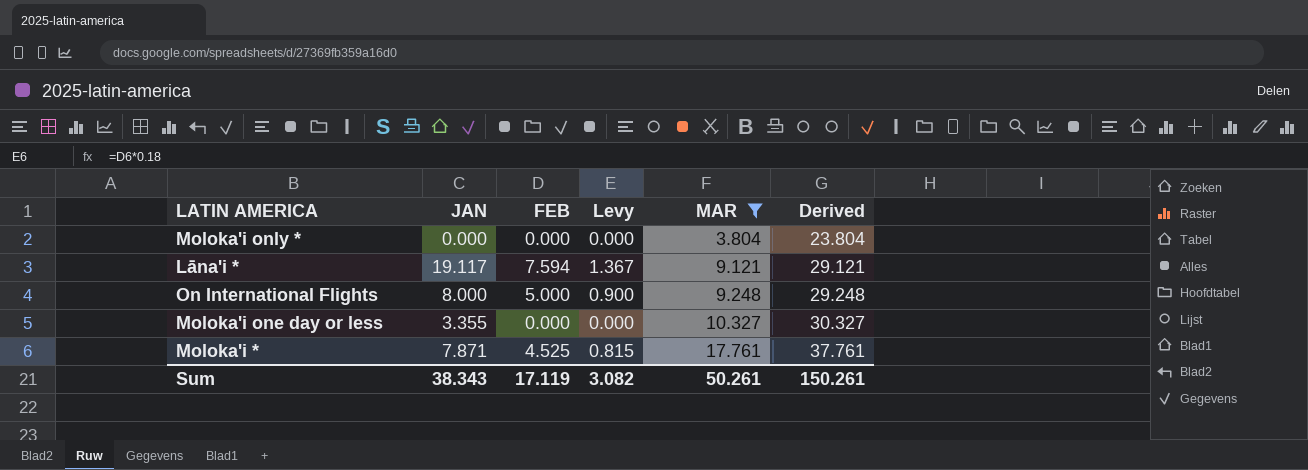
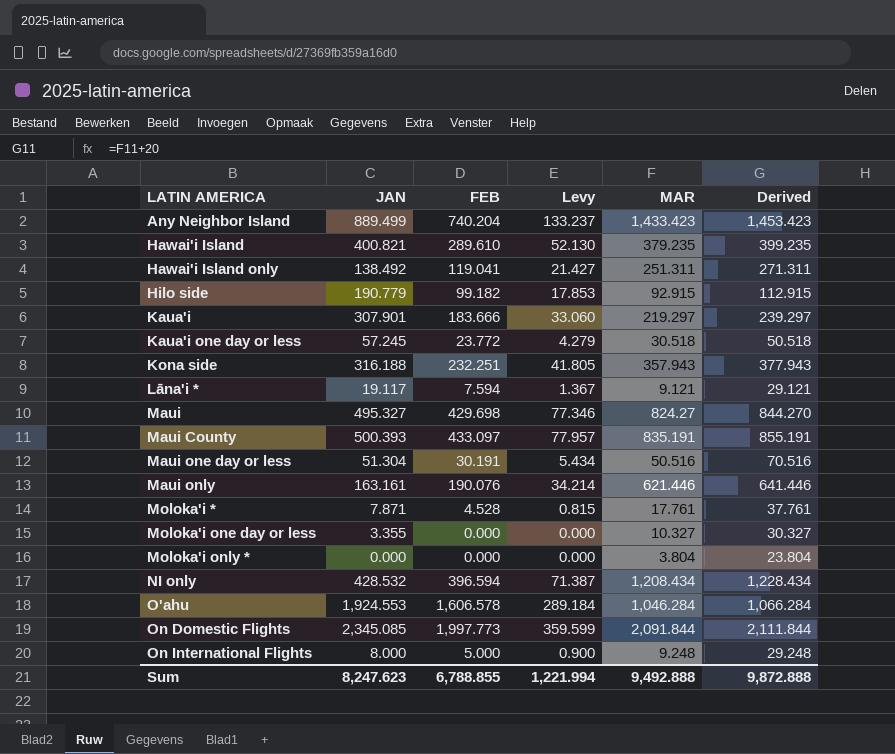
filter: MAR <= 17.761 -> none
row order: MAR ascending -> LATIN AMERICA ascending
Moloka'i * | FEB: 4.525 -> 4.528
Sum | JAN: 38.343 -> 8,247.623
Sum | FEB: 17.119 -> 6,788.855
Sum | Levy: 3.082 -> 1,221.994
Sum | MAR: 50.261 -> 9,492.888
Sum | Derived: 150.261 -> 9,872.888

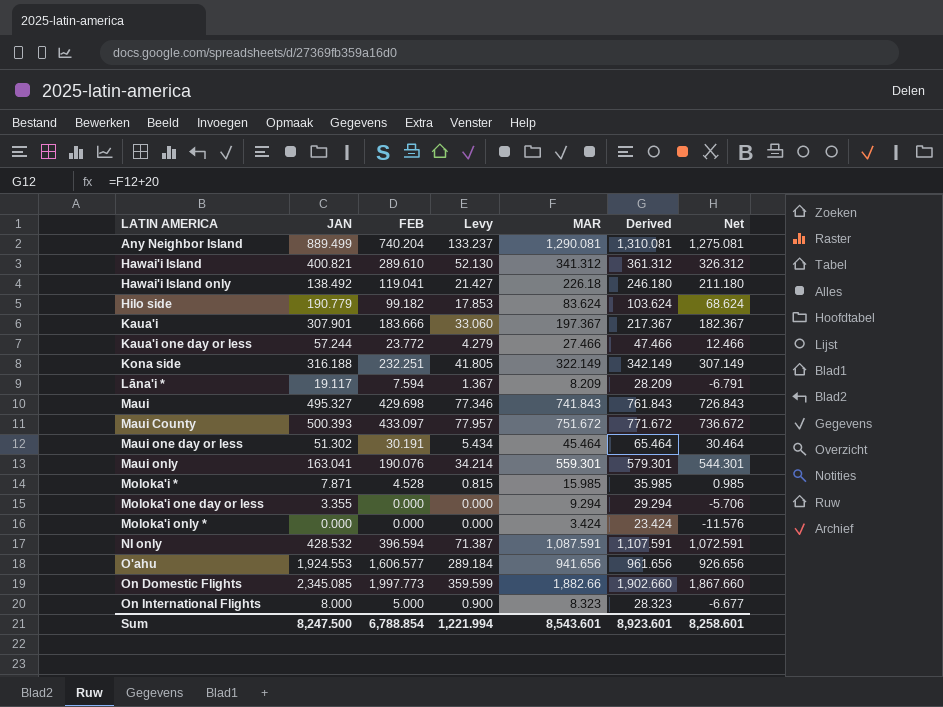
column Net | formula: none -> [MAR] - 15
Any Neighbor Island | MAR: 1,433.423 -> 1,290.081
Any Neighbor Island | Derived: 1,453.423 -> 1,310.081
Hawai'i Island | MAR: 379.235 -> 341.312
Hawai'i Island | Derived: 399.235 -> 361.312
Hawai'i Island only | MAR: 251.311 -> 226.18
Hawai'i Island only | Derived: 271.311 -> 246.180
Hilo side | MAR: 92.915 -> 83.624
Hilo side | Derived: 112.915 -> 103.624
Kaua'i | MAR: 219.297 -> 197.367
Kaua'i | Derived: 239.297 -> 217.367
Kaua'i one day or less | JAN: 57.245 -> 57.244
Kaua'i one day or less | MAR: 30.518 -> 27.466
Kaua'i one day or less | Derived: 50.518 -> 47.466
Kona side | MAR: 357.943 -> 322.149
Kona side | Derived: 377.943 -> 342.149
Lāna'i * | MAR: 9.121 -> 8.209
Lāna'i * | Derived: 29.121 -> 28.209
Maui | MAR: 824.27 -> 741.843
Maui | Derived: 844.270 -> 761.843
Maui County | MAR: 835.191 -> 751.672
Maui County | Derived: 855.191 -> 771.672
Maui one day or less | JAN: 51.304 -> 51.302
Maui one day or less | MAR: 50.516 -> 45.464
Maui one day or less | Derived: 70.516 -> 65.464
Maui only | JAN: 163.161 -> 163.041
Maui only | MAR: 621.446 -> 559.301
Maui only | Derived: 641.446 -> 579.301
Moloka'i * | MAR: 17.761 -> 15.985
Moloka'i * | Derived: 37.761 -> 35.985
Moloka'i one day or less | MAR: 10.327 -> 9.294
Moloka'i one day or less | Derived: 30.327 -> 29.294
Moloka'i only * | MAR: 3.804 -> 3.424
Moloka'i only * | Derived: 23.804 -> 23.424
NI only | MAR: 1,208.434 -> 1,087.591
NI only | Derived: 1,228.434 -> 1,107.591
O'ahu | FEB: 1,606.578 -> 1,606.577
O'ahu | MAR: 1,046.284 -> 941.656
O'ahu | Derived: 1,066.284 -> 961.656
On Domestic Flights | MAR: 2,091.844 -> 1,882.66
On Domestic Flights | Derived: 2,111.844 -> 1,902.660
On International Flights | MAR: 9.248 -> 8.323
On International Flights | Derived: 29.248 -> 28.323
Sum | JAN: 8,247.623 -> 8,247.500
Sum | FEB: 6,788.855 -> 6,788.854
Sum | MAR: 9,492.888 -> 8,543.601
Sum | Derived: 9,872.888 -> 8,923.601

